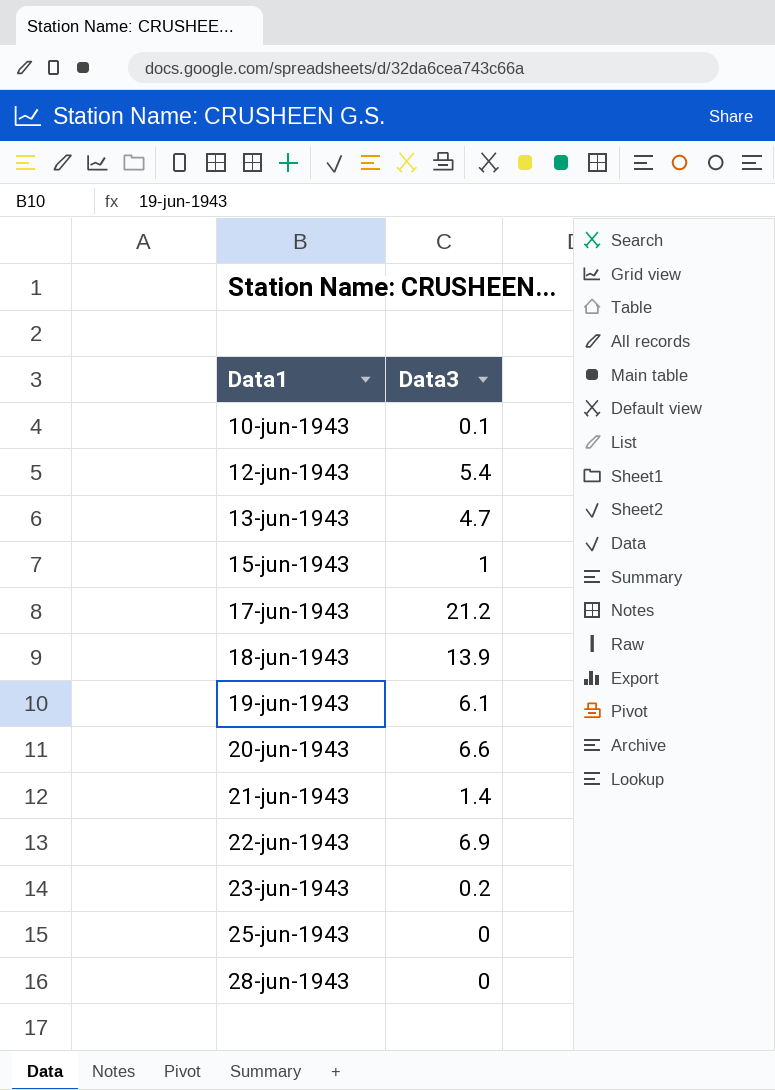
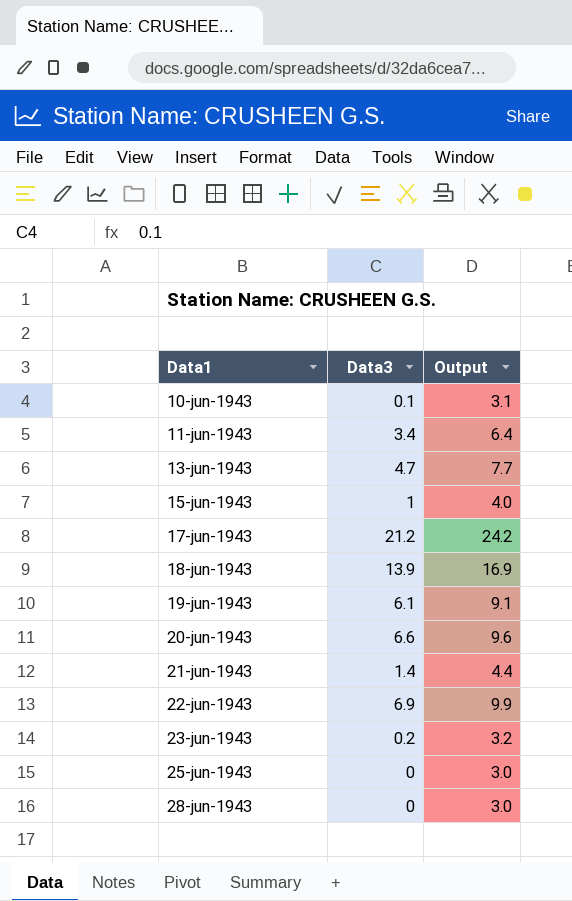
column Output | formula: none -> [Data3] + 3
row 12-jun-1943: 5.4 -> none
row 11-jun-1943: none -> 3.4 | 6.4

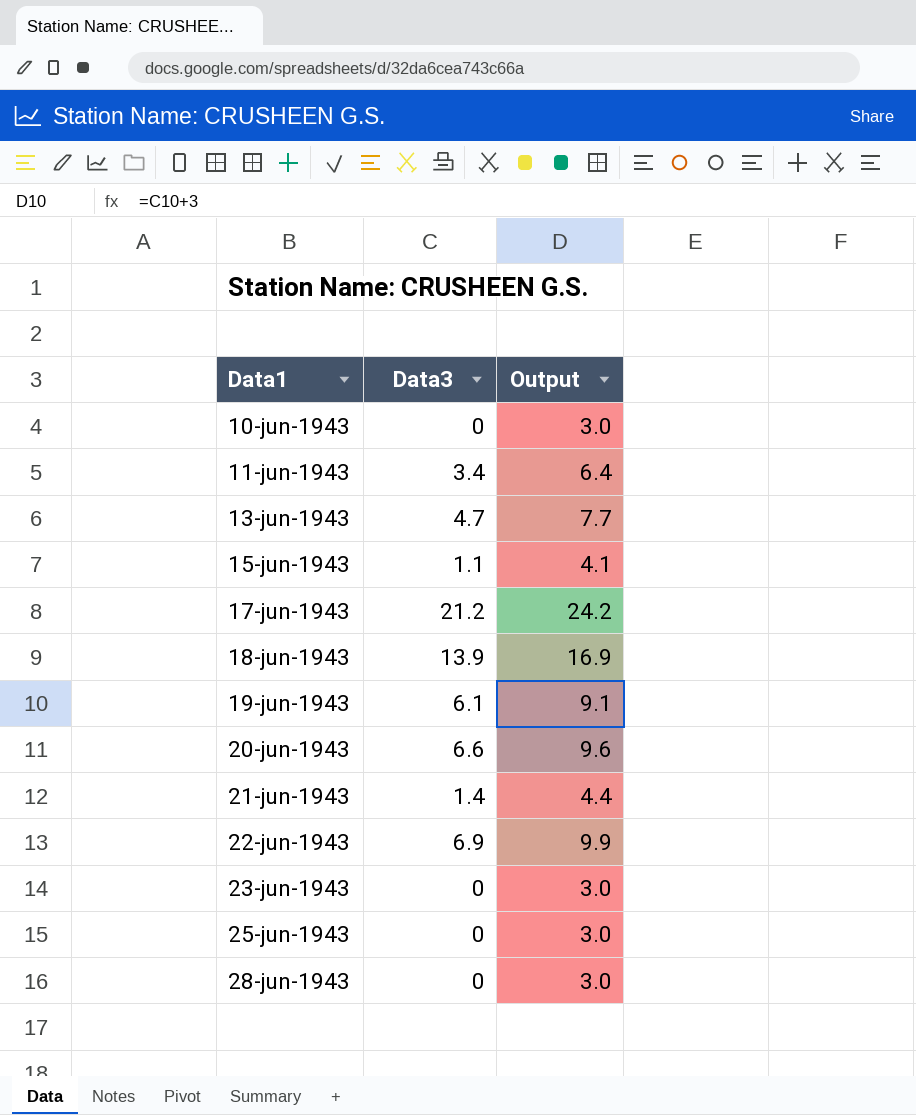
10-jun-1943 | Data3: 0.1 -> 0
10-jun-1943 | Output: 3.1 -> 3.0
15-jun-1943 | Data3: 1 -> 1.1
15-jun-1943 | Output: 4.0 -> 4.1
23-jun-1943 | Data3: 0.2 -> 0
23-jun-1943 | Output: 3.2 -> 3.0

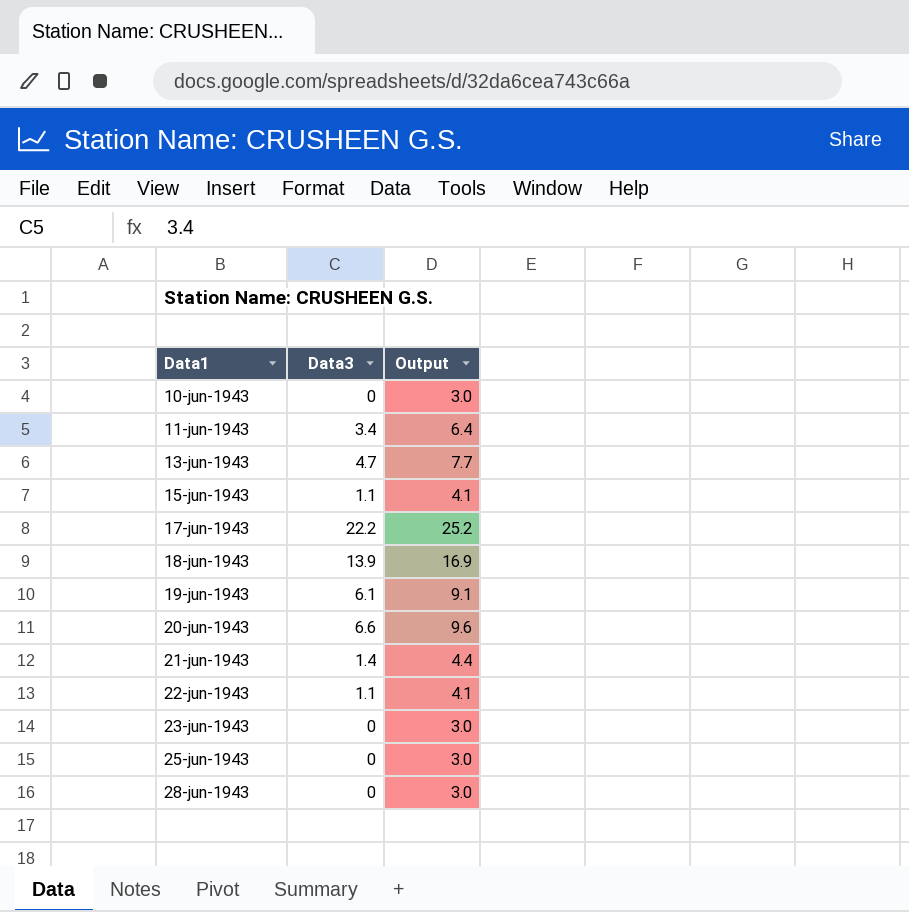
17-jun-1943 | Data3: 21.2 -> 22.2
17-jun-1943 | Output: 24.2 -> 25.2
22-jun-1943 | Data3: 6.9 -> 1.1
22-jun-1943 | Output: 9.9 -> 4.1

